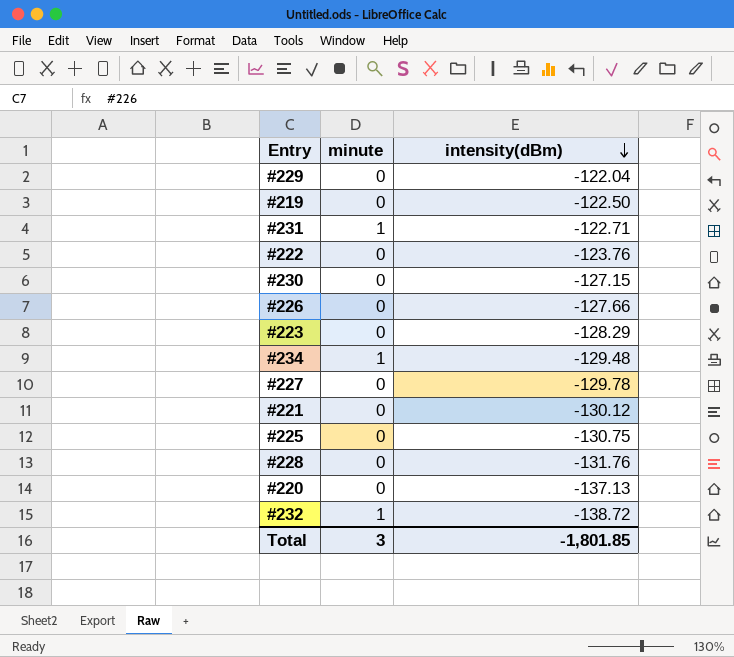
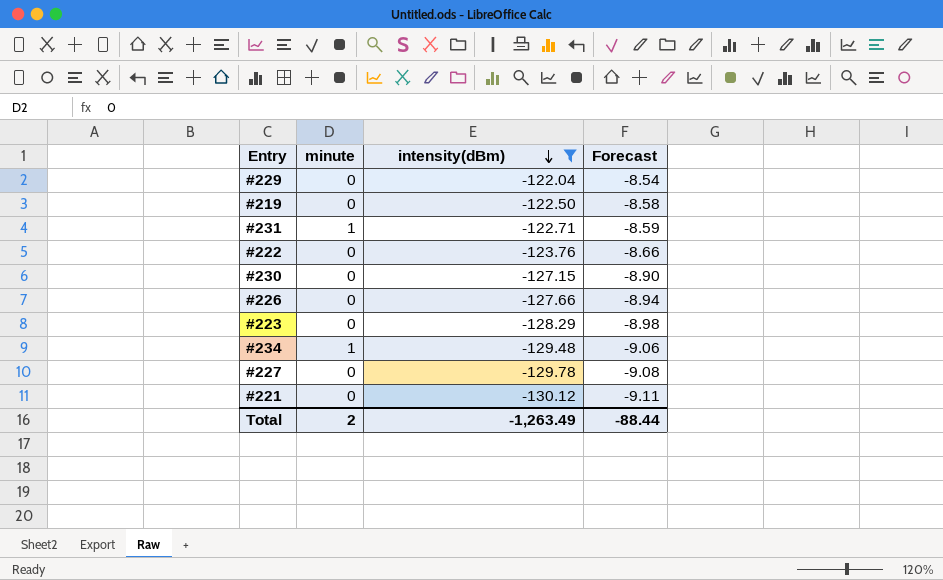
filter: none -> intensity(dBm) >= -130.12
column Forecast | formula: none -> [intensity(dBm)] * 0.07
Total | minute: 3 -> 2
Total | intensity(dBm): -1,801.85 -> -1,263.49

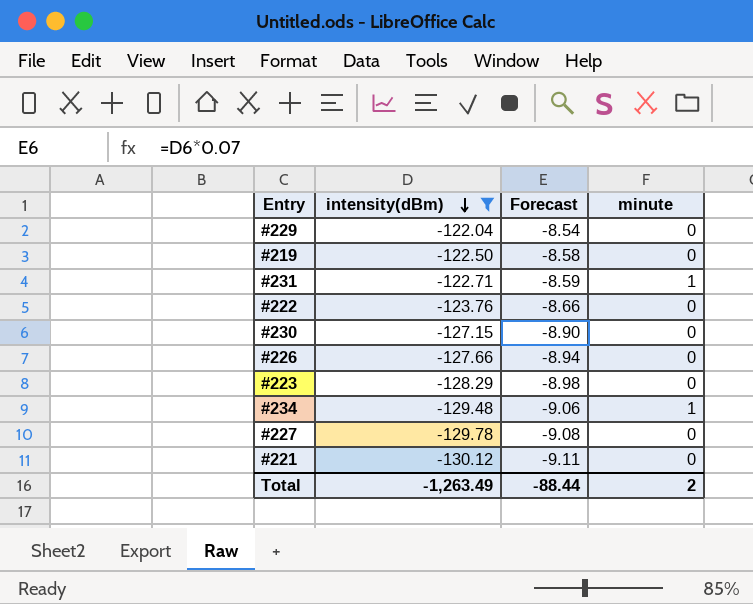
column minute | position: 2 -> 4

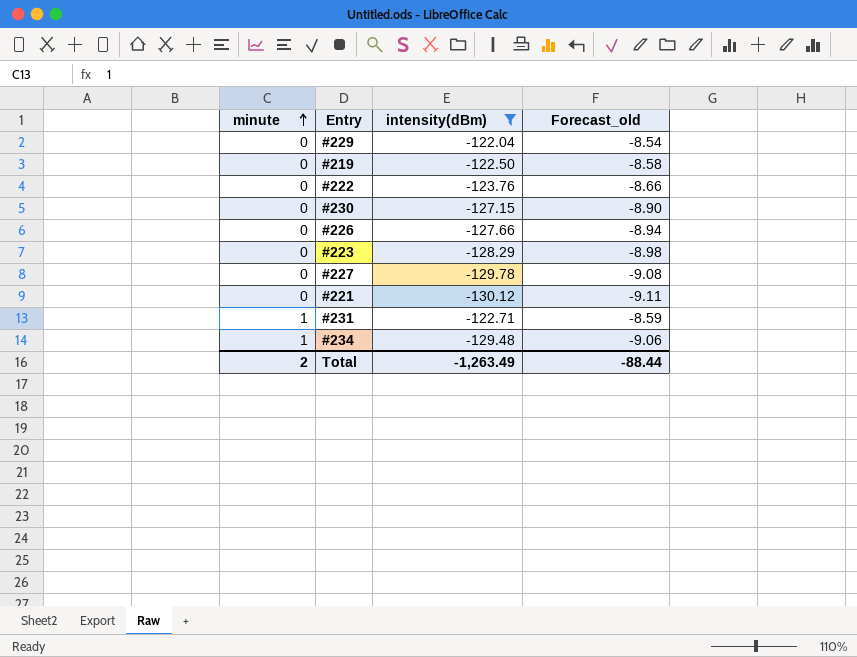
row order: intensity(dBm) descending -> minute ascending
column minute | position: 4 -> 1
column name: Forecast -> Forecast_old

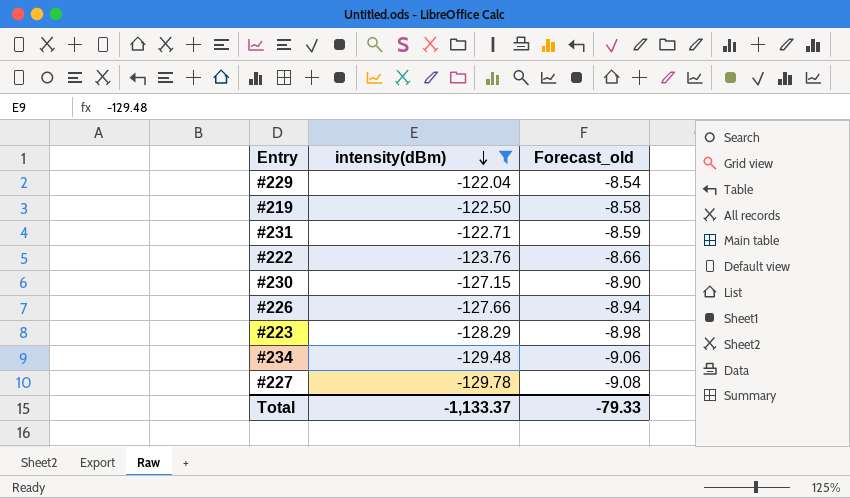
row order: minute ascending -> intensity(dBm) descending
column minute | position: 1 -> none
row #221: 0 | -130.12 | -9.11 -> none
Total | intensity(dBm): -1,263.49 -> -1,133.37
Total | Forecast_old: -88.44 -> -79.33

